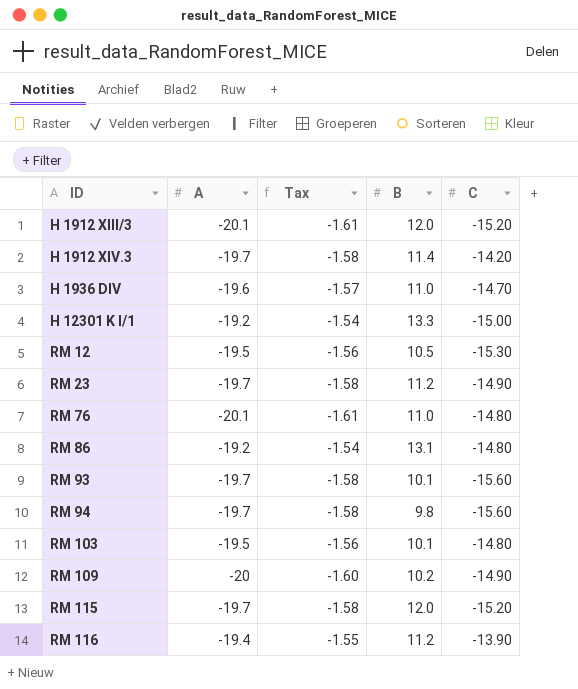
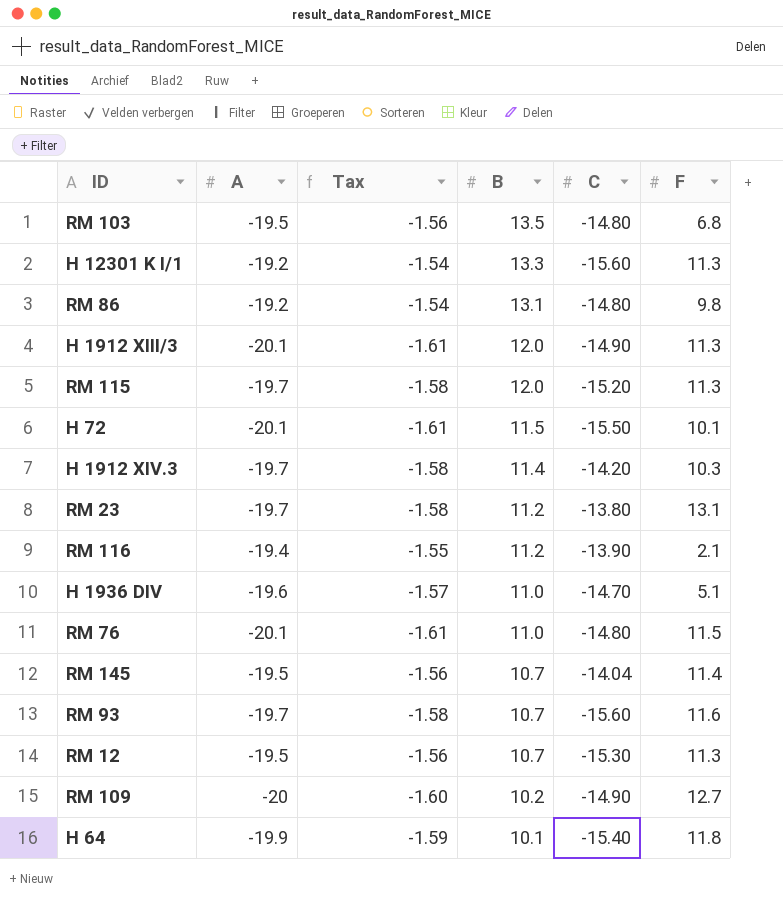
row order: ID ascending -> B descending
column F | position: none -> 6
row RM 94: -19.7 | -1.58 | 9.8 | -15.60 -> none
RM 103 | B: 10.1 -> 13.5
H 12301 K I/1 | C: -15.00 -> -15.60
H 1912 XIII/3 | C: -15.20 -> -14.90
row H 72: none -> -20.1 | -1.61 | 11.5 | -15.50 | 10.1
RM 23 | C: -14.90 -> -13.80
row RM 145: none -> -19.5 | -1.56 | 10.7 | -14.04 | 11.4
RM 93 | B: 10.1 -> 10.7
RM 12 | B: 10.5 -> 10.7
row H 64: none -> -19.9 | -1.59 | 10.1 | -15.40 | 11.8

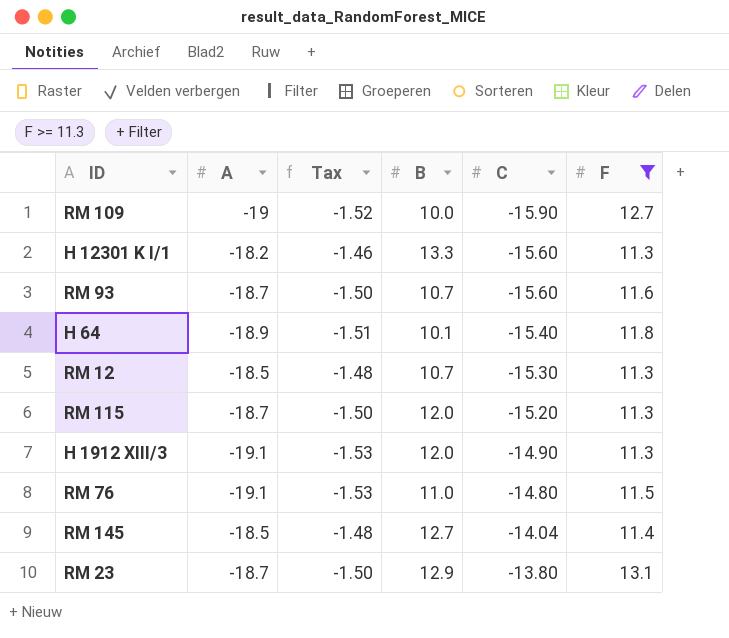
filter: none -> F >= 11.3
row order: B descending -> C ascending
RM 109 | A: -20 -> -19
RM 109 | Tax: -1.60 -> -1.52
RM 109 | B: 10.2 -> 10.0
RM 109 | C: -14.90 -> -15.90
H 12301 K I/1 | A: -19.2 -> -18.2
H 12301 K I/1 | Tax: -1.54 -> -1.46
RM 93 | A: -19.7 -> -18.7
RM 93 | Tax: -1.58 -> -1.50
H 64 | A: -19.9 -> -18.9
H 64 | Tax: -1.59 -> -1.51
RM 12 | A: -19.5 -> -18.5
RM 12 | Tax: -1.56 -> -1.48
RM 115 | A: -19.7 -> -18.7
RM 115 | Tax: -1.58 -> -1.50
H 1912 XIII/3 | A: -20.1 -> -19.1
H 1912 XIII/3 | Tax: -1.61 -> -1.53
RM 76 | A: -20.1 -> -19.1
RM 76 | Tax: -1.61 -> -1.53
RM 145 | A: -19.5 -> -18.5
RM 145 | Tax: -1.56 -> -1.48
RM 145 | B: 10.7 -> 12.7
RM 23 | A: -19.7 -> -18.7
RM 23 | Tax: -1.58 -> -1.50
RM 23 | B: 11.2 -> 12.9

